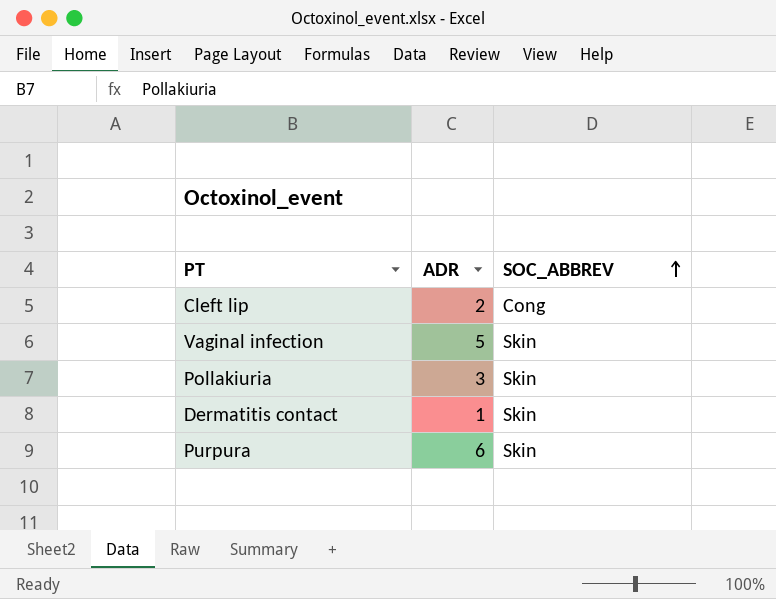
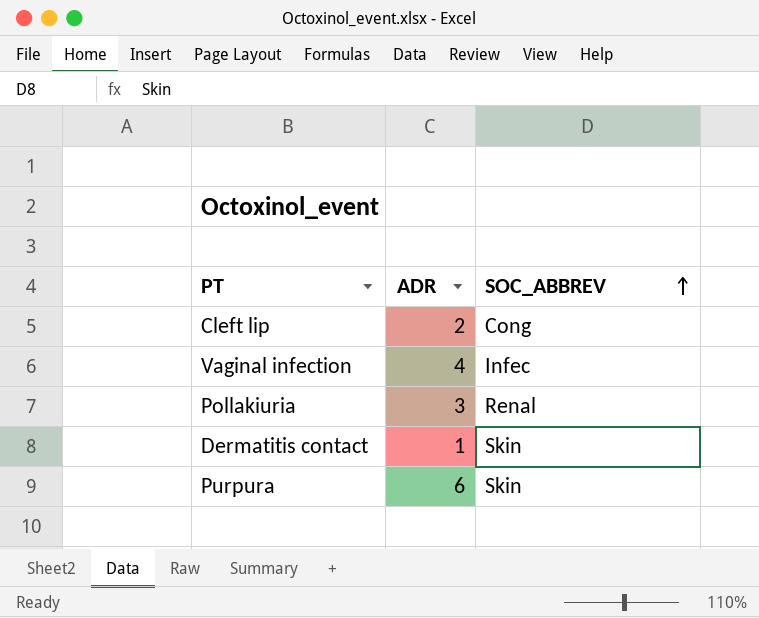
Vaginal infection | ADR: 5 -> 4
Vaginal infection | SOC_ABBREV: Skin -> Infec
Pollakiuria | SOC_ABBREV: Skin -> Renal

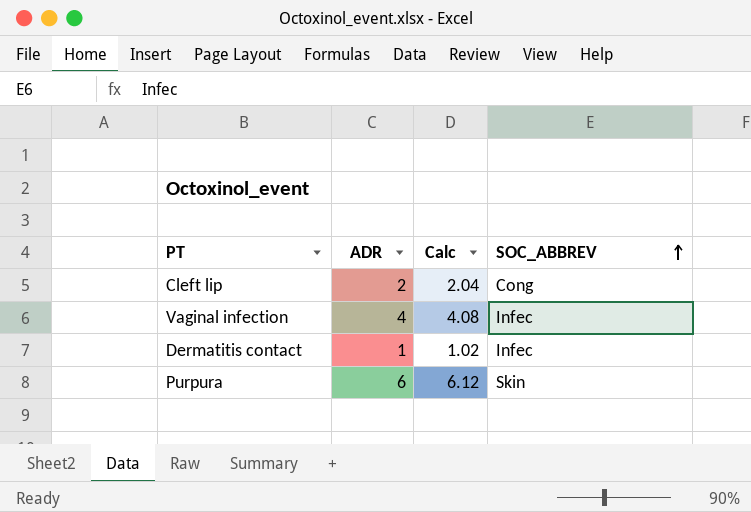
column Calc | formula: none -> [ADR] * 1.02
row Pollakiuria: 3 | Renal -> none
Dermatitis contact | SOC_ABBREV: Skin -> Infec

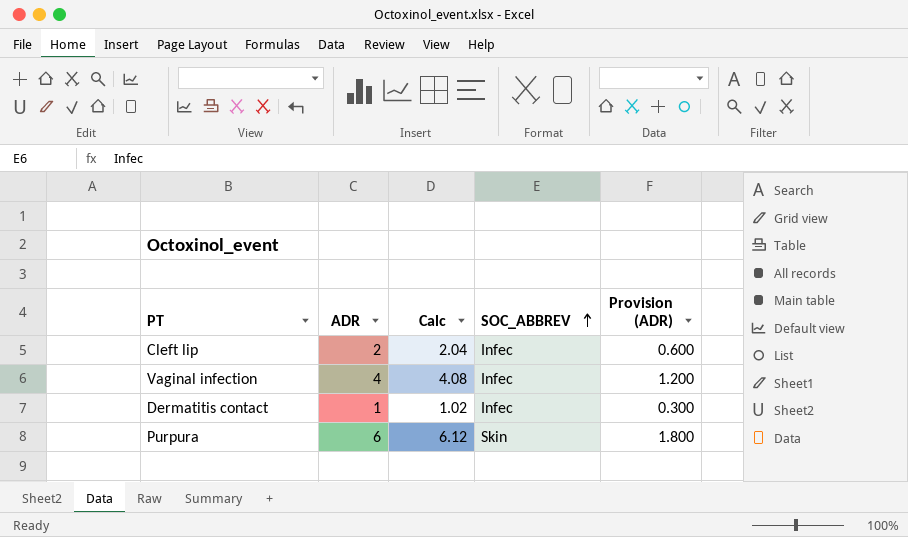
column Provision (ADR) | formula: none -> [ADR] * 0.3
Cleft lip | SOC_ABBREV: Cong -> Infec

